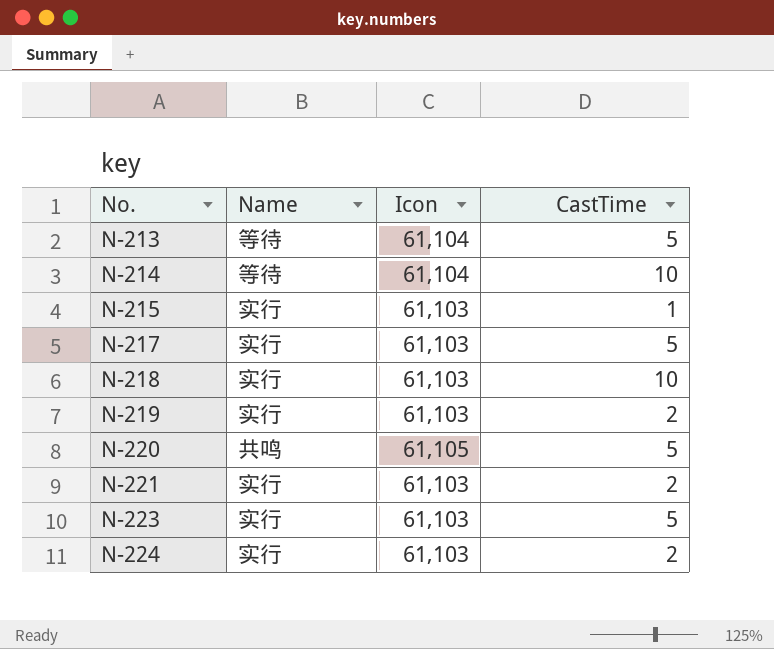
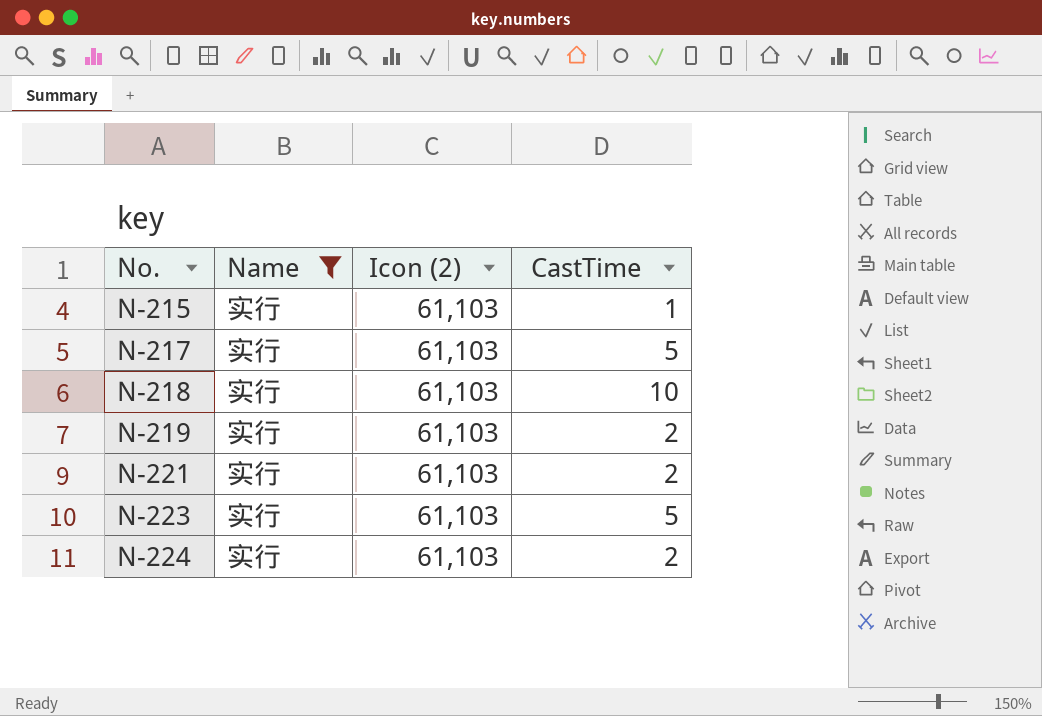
filter: none -> Name = 实行
column name: Icon -> Icon (2)

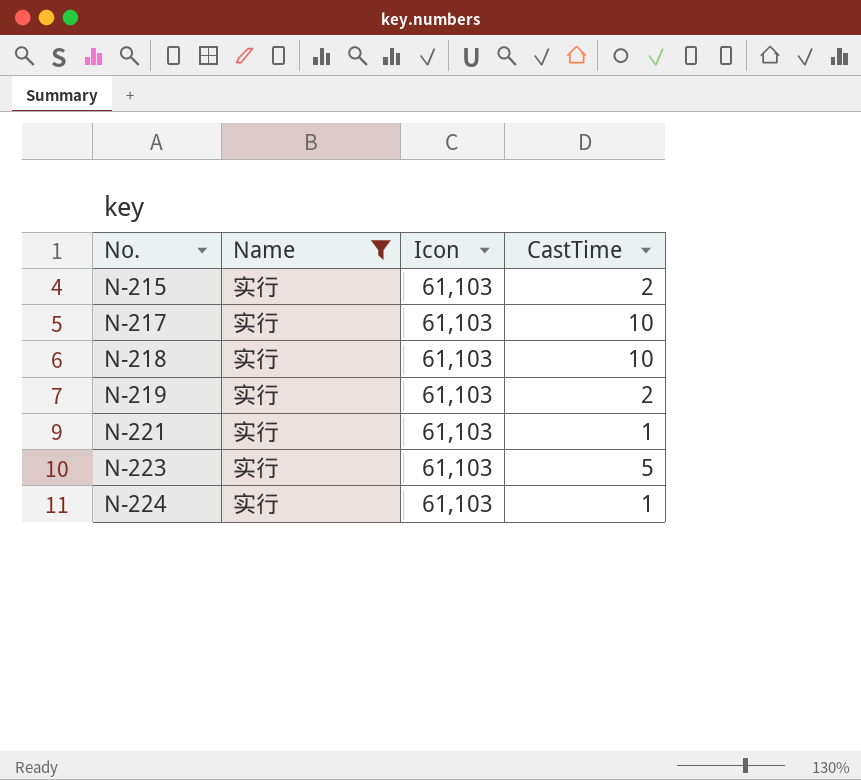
column name: Icon (2) -> Icon
N-215 | CastTime: 1 -> 2
N-217 | CastTime: 5 -> 10
N-221 | CastTime: 2 -> 1
N-224 | CastTime: 2 -> 1

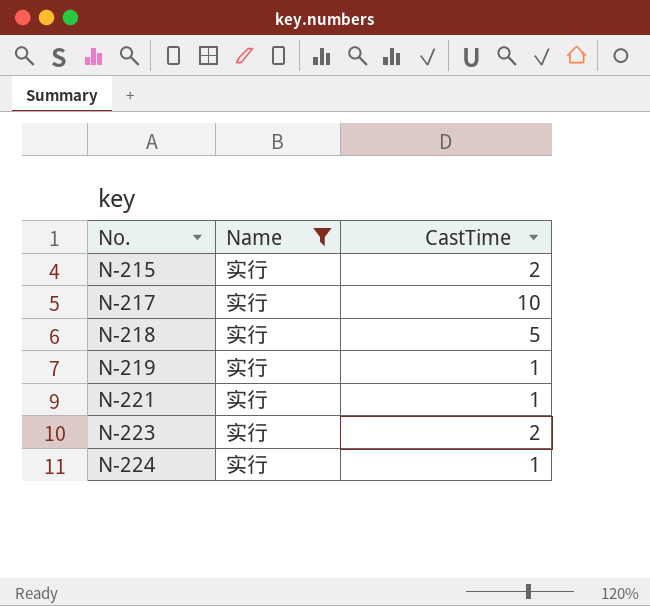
column Icon | position: 3 -> none
N-218 | CastTime: 10 -> 5
N-219 | CastTime: 2 -> 1
N-223 | CastTime: 5 -> 2

